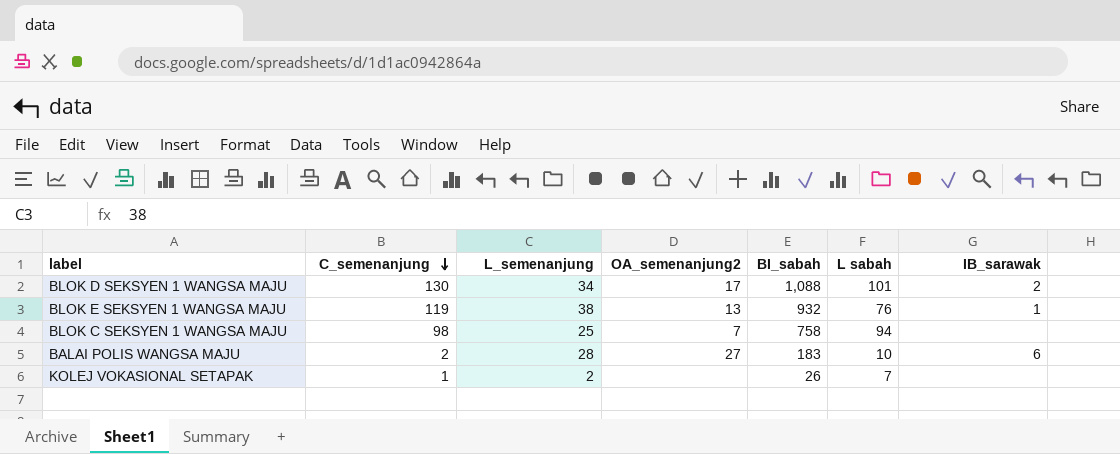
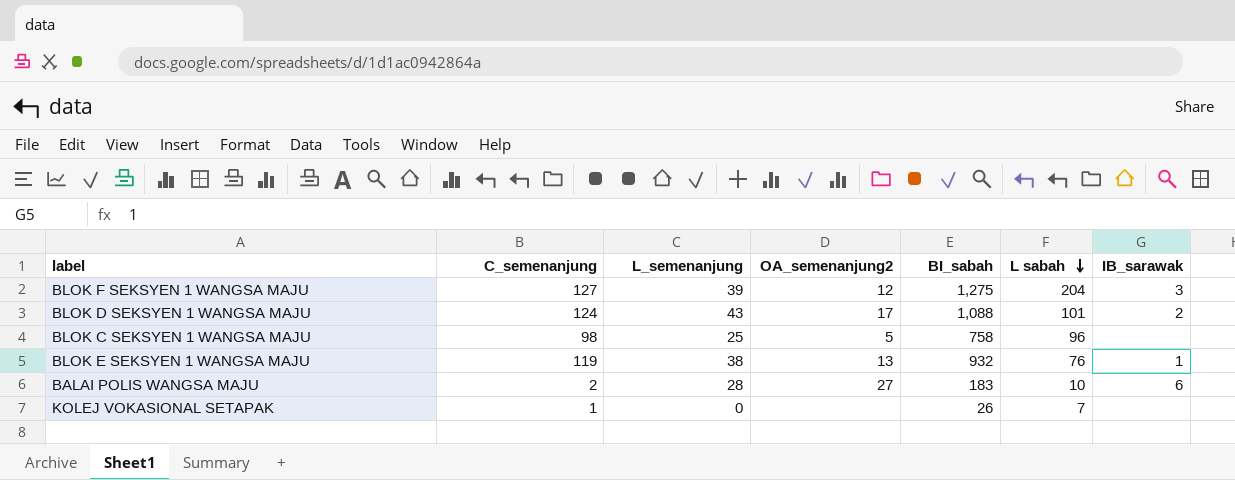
row order: C_semenanjung descending -> L sabah descending
row BLOK F SEKSYEN 1 WANGSA MAJU: none -> 127 | 39 | 12 | 1,275 | 204 | 3
BLOK D SEKSYEN 1 WANGSA MAJU | C_semenanjung: 130 -> 124
BLOK D SEKSYEN 1 WANGSA MAJU | L_semenanjung: 34 -> 43
BLOK C SEKSYEN 1 WANGSA MAJU | OA_semenanjung2: 7 -> 5
BLOK C SEKSYEN 1 WANGSA MAJU | L sabah: 94 -> 96
KOLEJ VOKASIONAL SETAPAK | L_semenanjung: 2 -> 0

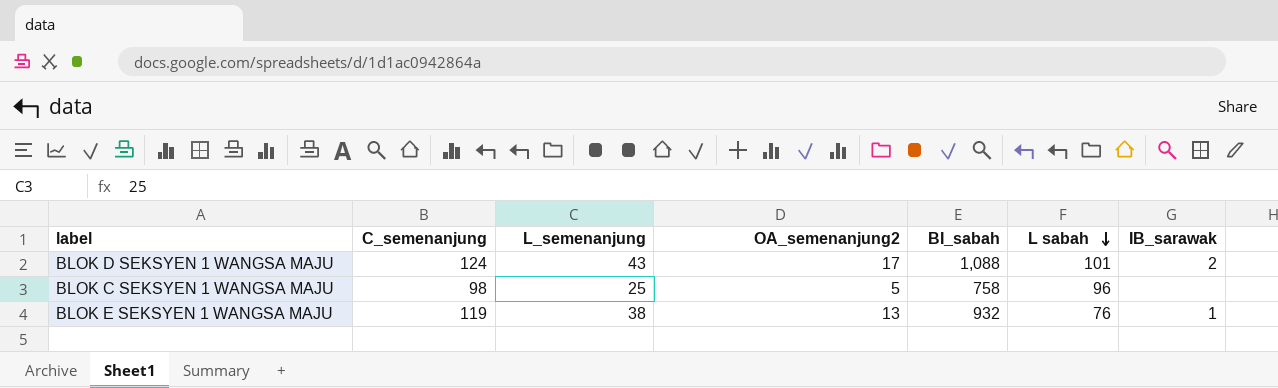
row BLOK F SEKSYEN 1 WANGSA MAJU: 127 | 39 | 12 | 1,275 | 204 | 3 -> none
row BALAI POLIS WANGSA MAJU: 2 | 28 | 27 | 183 | 10 | 6 -> none
row KOLEJ VOKASIONAL SETAPAK: 1 | 0 | none | 26 | 7 | none -> none

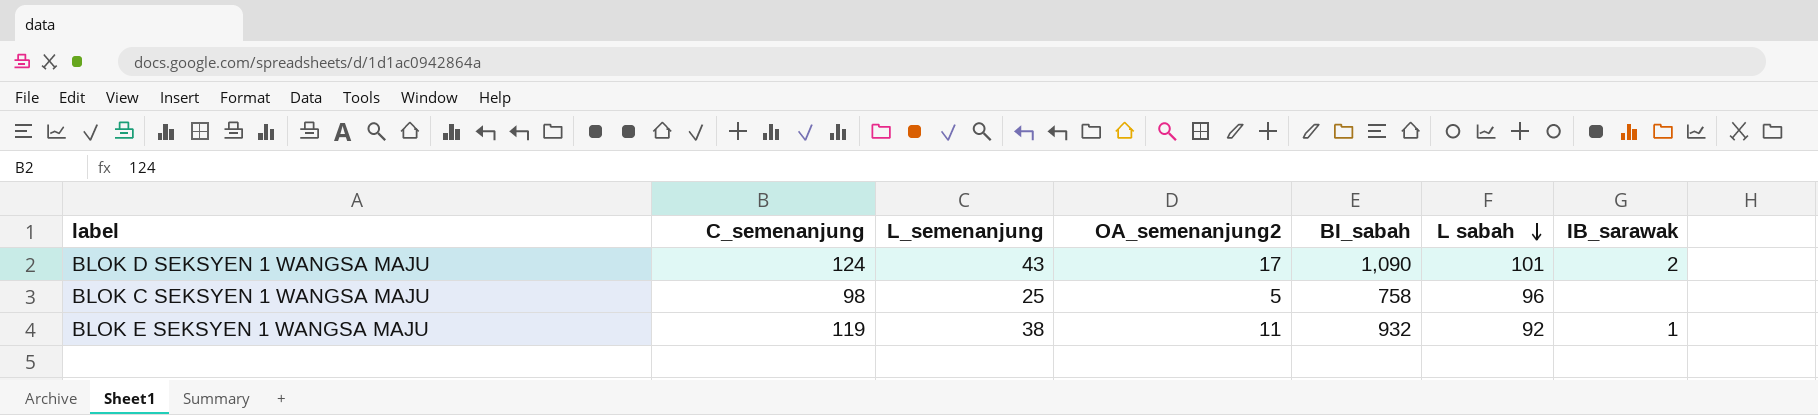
BLOK D SEKSYEN 1 WANGSA MAJU | BI_sabah: 1,088 -> 1,090
BLOK E SEKSYEN 1 WANGSA MAJU | OA_semenanjung2: 13 -> 11
BLOK E SEKSYEN 1 WANGSA MAJU | L sabah: 76 -> 92

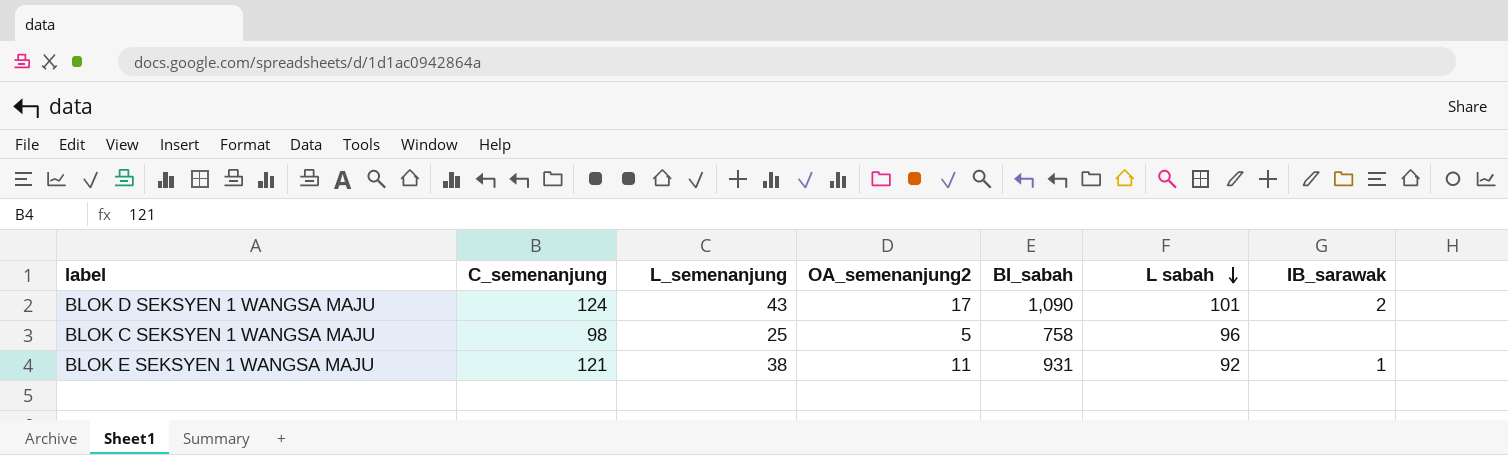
BLOK E SEKSYEN 1 WANGSA MAJU | C_semenanjung: 119 -> 121
BLOK E SEKSYEN 1 WANGSA MAJU | BI_sabah: 932 -> 931

